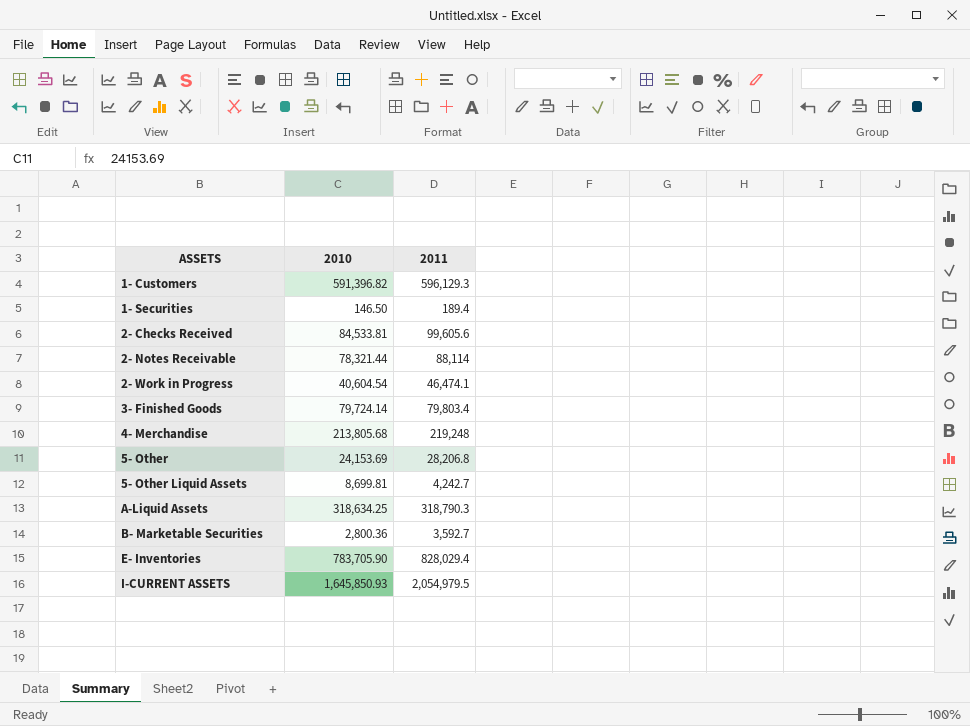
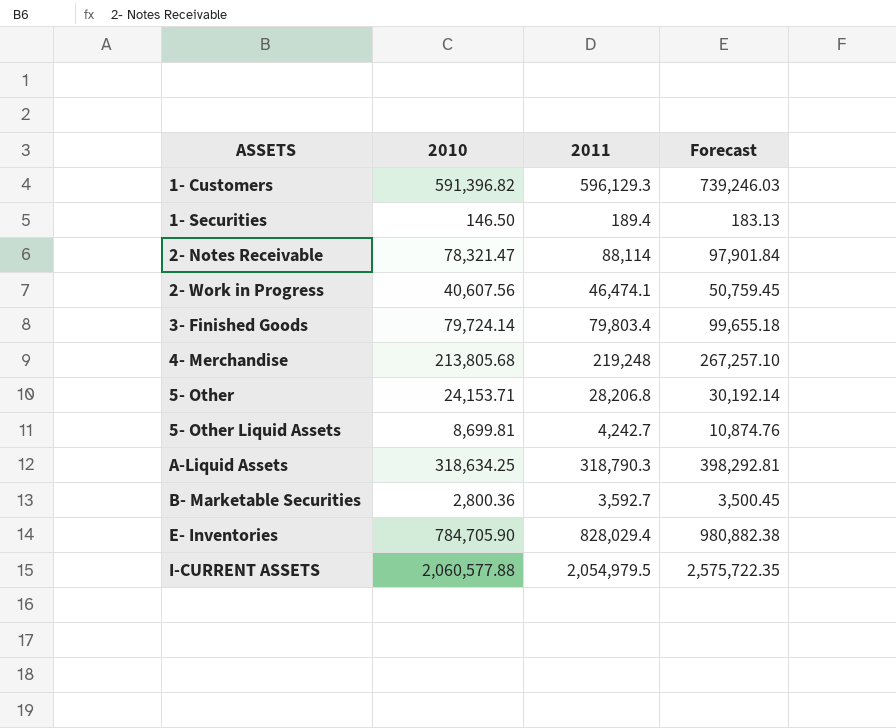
column Forecast | formula: none -> [2010] * 1.25
row 2- Checks Received: 84,533.81 | 99,605.6 -> none
2- Notes Receivable | 2010: 78,321.44 -> 78,321.47
2- Work in Progress | 2010: 40,604.54 -> 40,607.56
5- Other | 2010: 24,153.69 -> 24,153.71
E- Inventories | 2010: 783,705.90 -> 784,705.90
I-CURRENT ASSETS | 2010: 1,645,850.93 -> 2,060,577.88

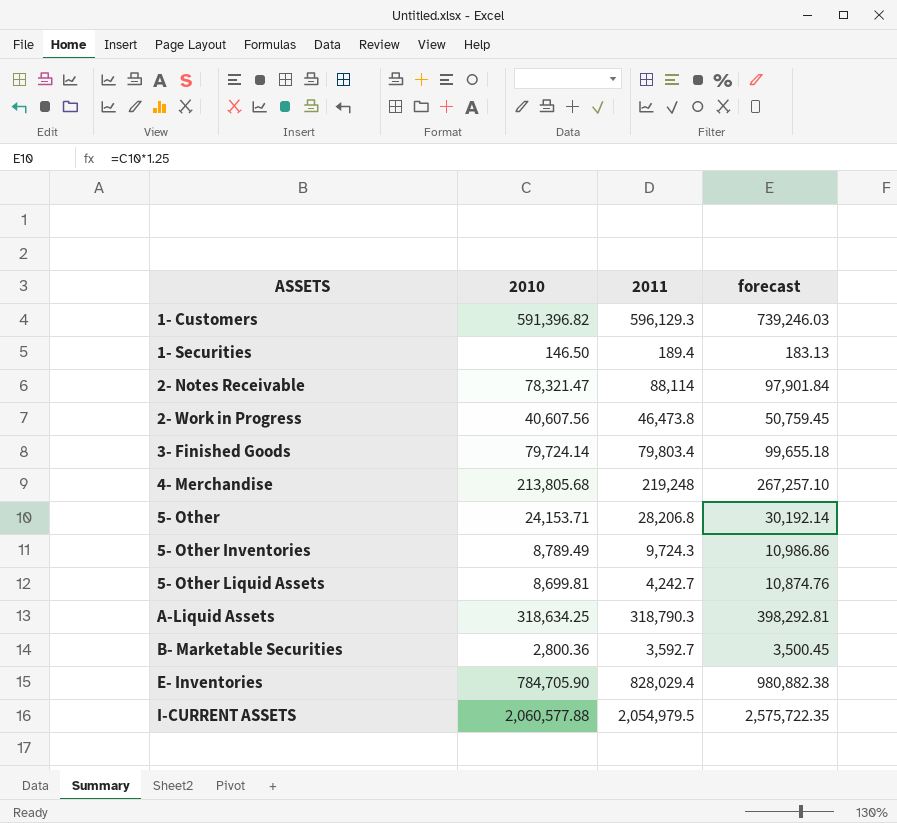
column name: Forecast -> forecast
2- Work in Progress | 2011: 46,474.1 -> 46,473.8
row 5- Other Inventories: none -> 8,789.49 | 9,724.3 | 10,986.86

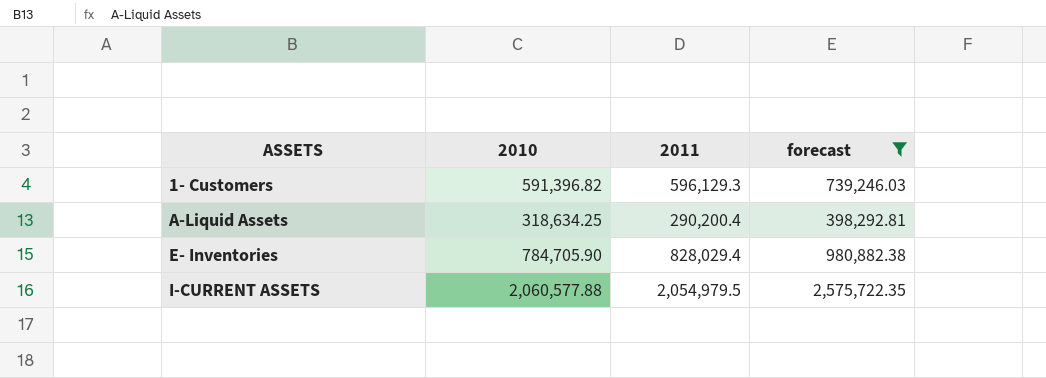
filter: none -> forecast >= 398,292.81
A-Liquid Assets | 2011: 318,790.3 -> 290,200.4

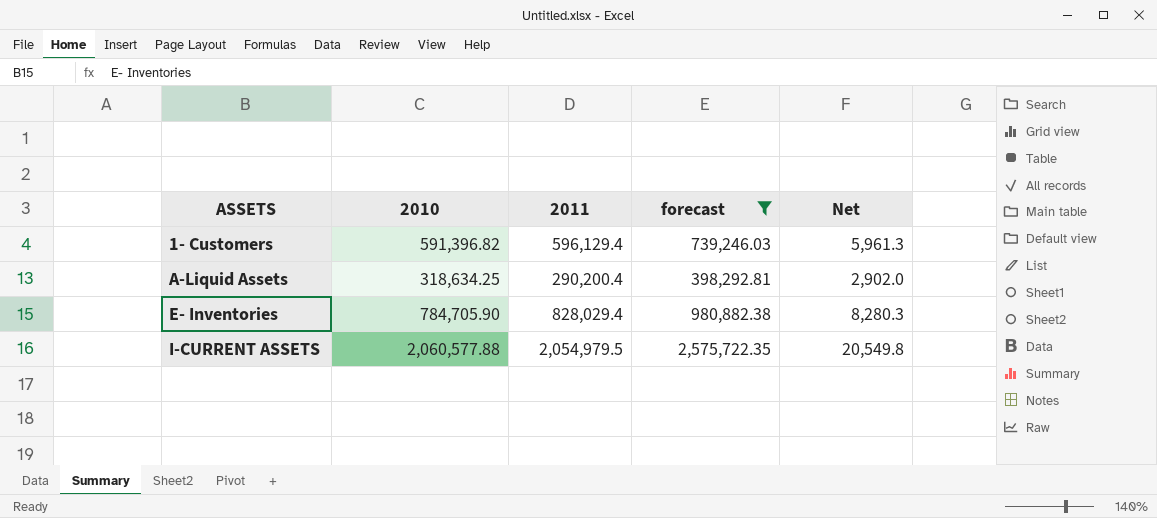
column Net | formula: none -> [2011] * 0.01
1- Customers | 2011: 596,129.3 -> 596,129.4

